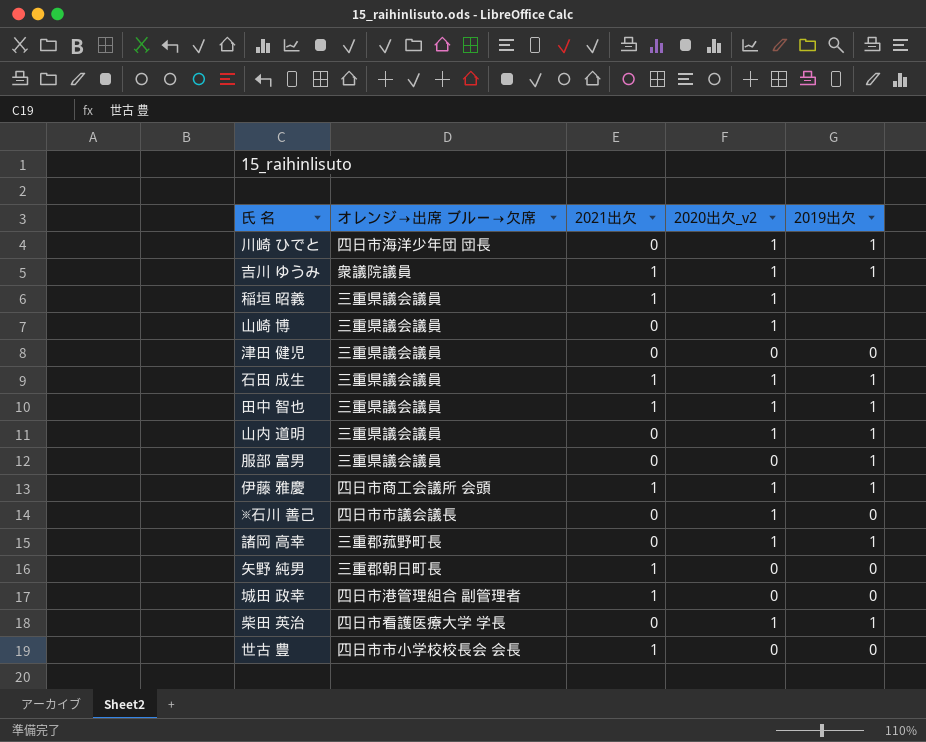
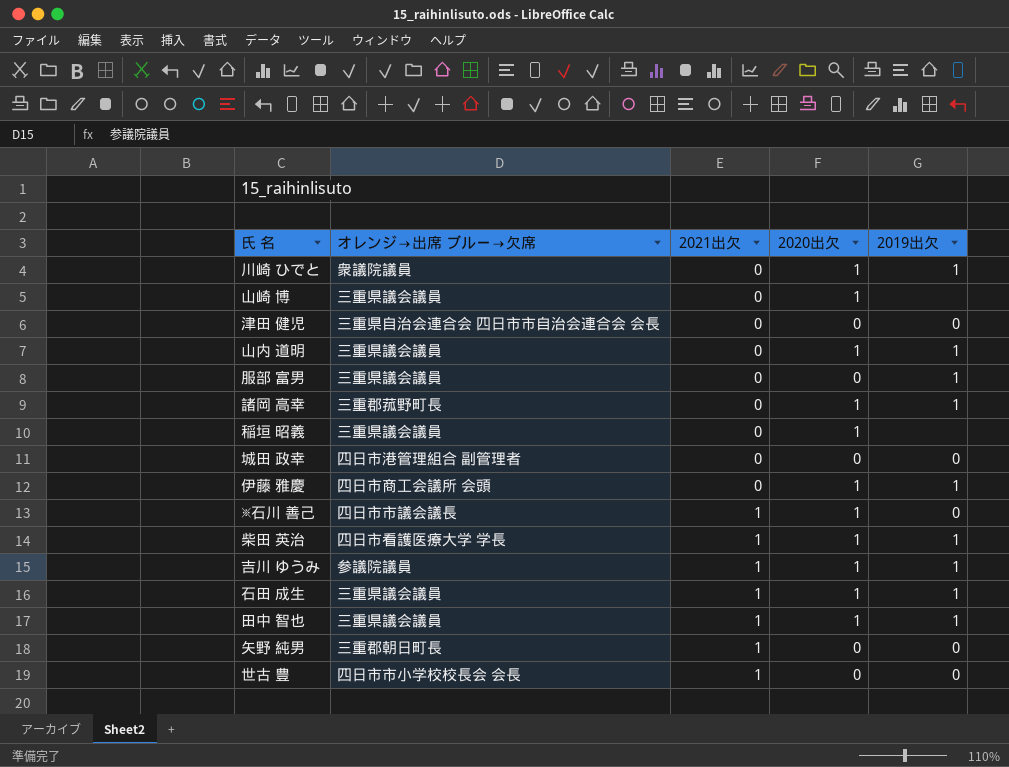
row order: none -> 2021出欠 ascending
column name: 2020出欠_v2 -> 2020出欠
川崎 ひでと | オレンジ→出席 ブルー→欠席: 四日市海洋少年団 団長 -> 衆議院議員
津田 健児 | オレンジ→出席 ブルー→欠席: 三重県議会議員 -> 三重県自治会連合会 四日市市自治会連合会 会長
稲垣 昭義 | 2021出欠: 1 -> 0
城田 政幸 | 2021出欠: 1 -> 0
伊藤 雅慶 | 2021出欠: 1 -> 0
※石川 善己 | 2021出欠: 0 -> 1
柴田 英治 | 2021出欠: 0 -> 1
吉川 ゆうみ | オレンジ→出席 ブルー→欠席: 衆議院議員 -> 参議院議員

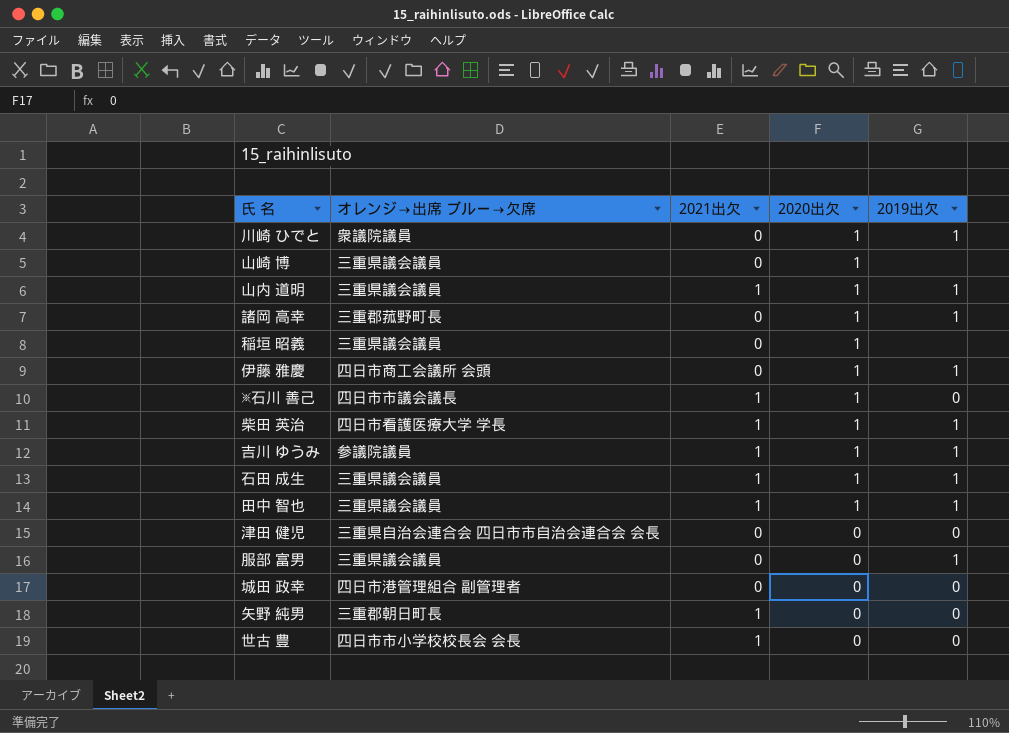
row order: 2021出欠 ascending -> 2020出欠 descending
山内 道明 | 2021出欠: 0 -> 1

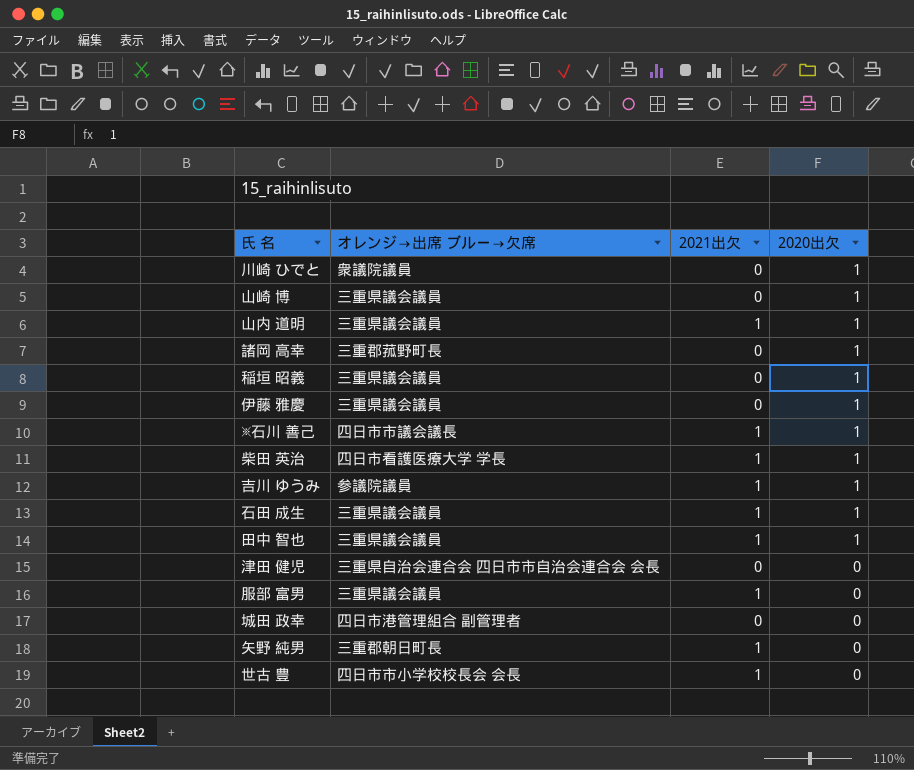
column 2019出欠 | position: 5 -> none
伊藤 雅慶 | オレンジ→出席 ブルー→欠席: 四日市商工会議所 会頭 -> 三重県議会議員
服部 富男 | 2021出欠: 0 -> 1

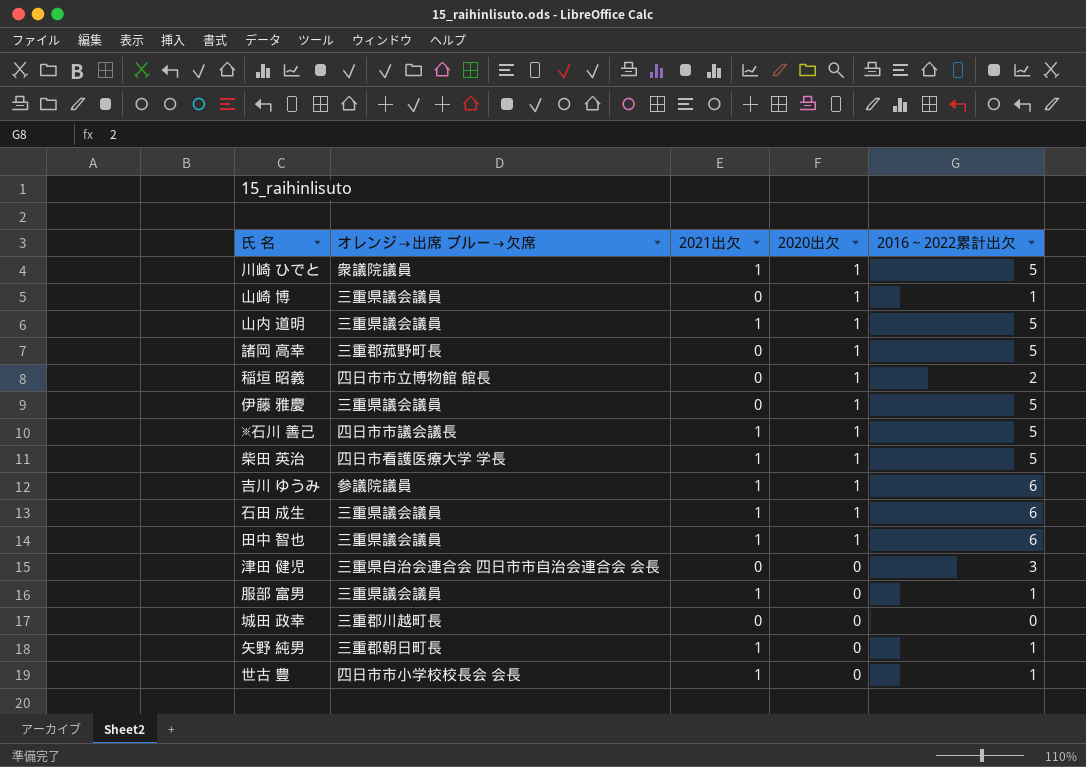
column 2016～2022累計出欠 | position: none -> 5
川崎 ひでと | 2021出欠: 0 -> 1
稲垣 昭義 | オレンジ→出席 ブルー→欠席: 三重県議会議員 -> 四日市市立博物館 館長
城田 政幸 | オレンジ→出席 ブルー→欠席: 四日市港管理組合 副管理者 -> 三重郡川越町長

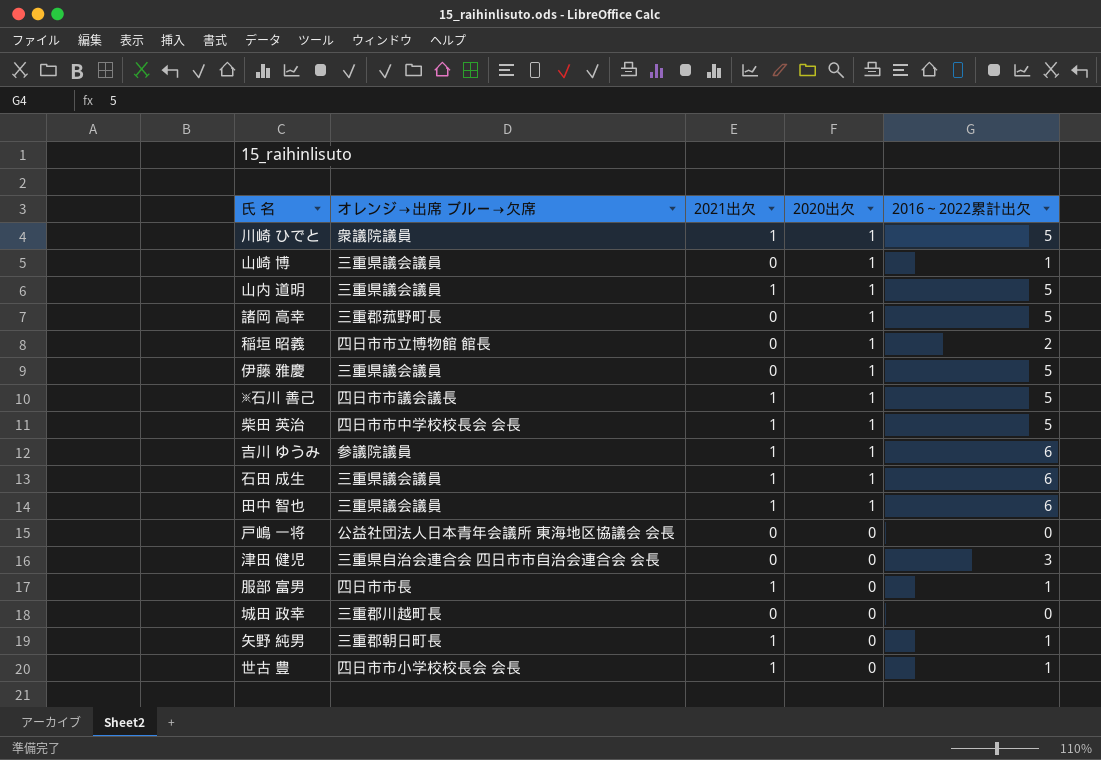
柴田 英治 | オレンジ→出席 ブルー→欠席: 四日市看護医療大学 学長 -> 四日市市中学校校長会 会長
row 戸嶋 一将: none -> 公益社団法人日本青年会議所 東海地区協議会 会長 | 0 | 0 | 0
服部 富男 | オレンジ→出席 ブルー→欠席: 三重県議会議員 -> 四日市市長

